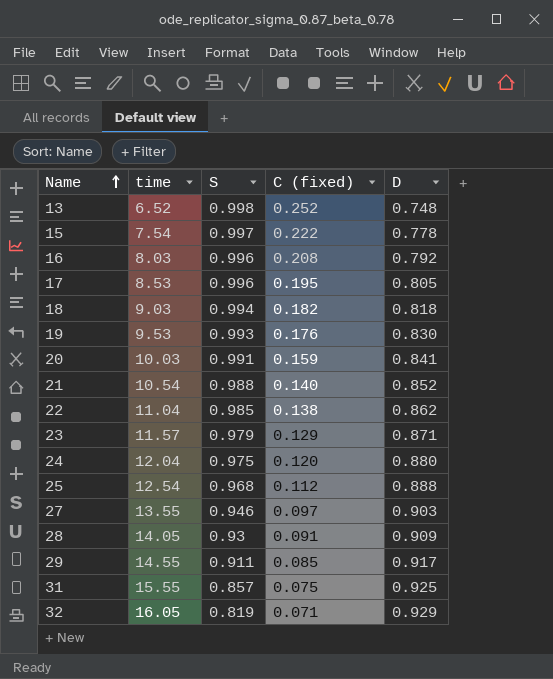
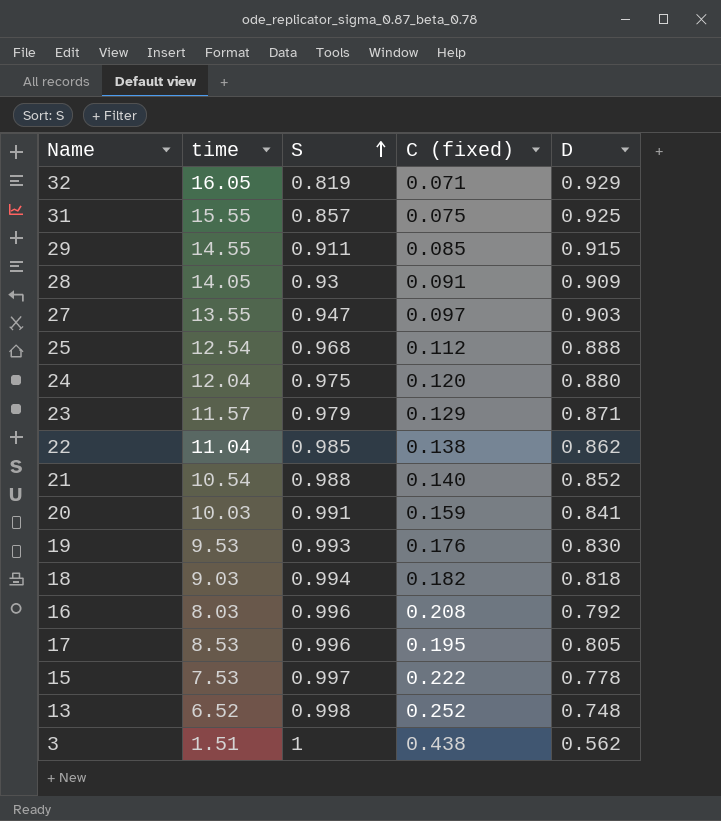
row order: Name ascending -> S ascending
29 | D: 0.917 -> 0.915
27 | S: 0.946 -> 0.947
15 | time: 7.54 -> 7.53
row 3: none -> 1.51 | 1 | 0.438 | 0.562

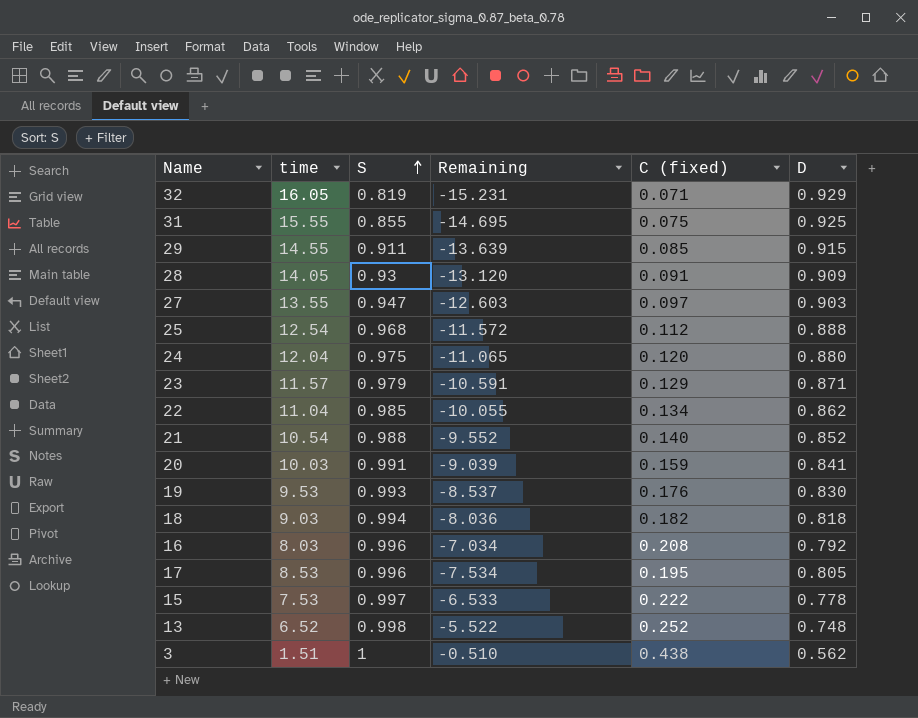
column Remaining | formula: none -> [S] - [time]
31 | S: 0.857 -> 0.855
22 | C (fixed): 0.138 -> 0.134

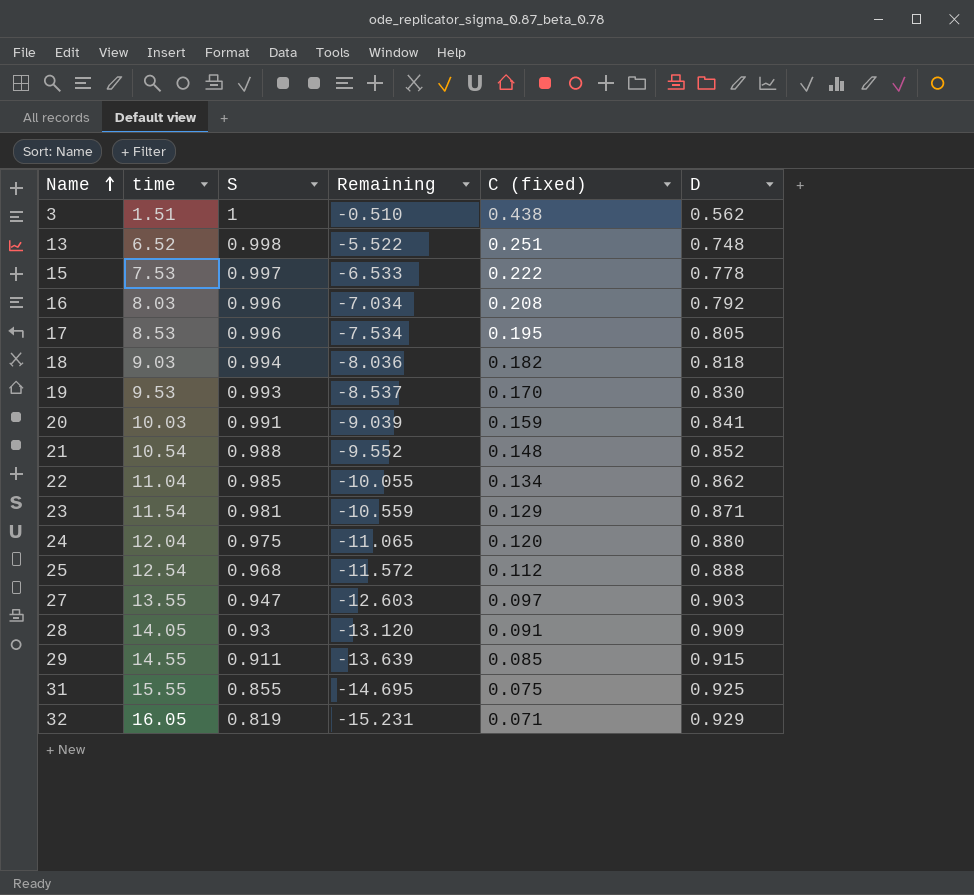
row order: S ascending -> Name ascending
13 | C (fixed): 0.252 -> 0.251
19 | C (fixed): 0.176 -> 0.170
21 | C (fixed): 0.140 -> 0.148
23 | time: 11.57 -> 11.54
23 | S: 0.979 -> 0.981
23 | Remaining: -10.591 -> -10.559

